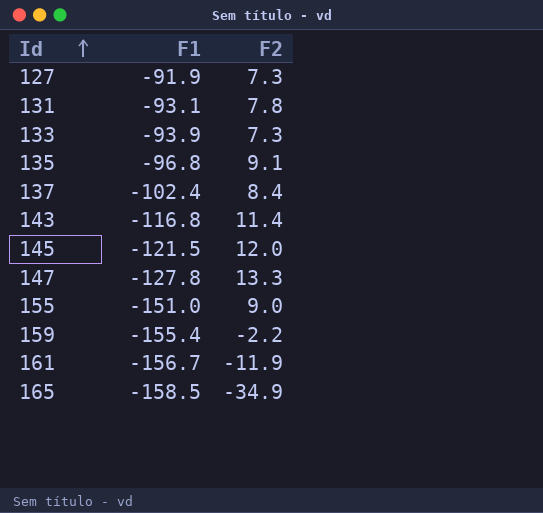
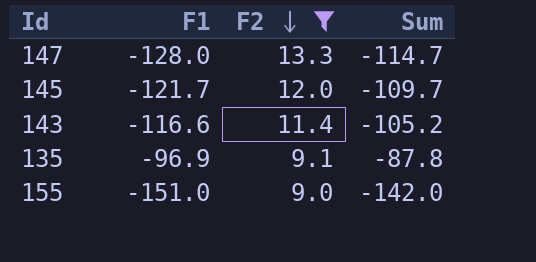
filter: none -> F2 >= 9.0
row order: Id ascending -> F2 descending
column Sum | formula: none -> [F1] + [F2]
147 | F1: -127.8 -> -128.0
145 | F1: -121.5 -> -121.7
143 | F1: -116.8 -> -116.6
135 | F1: -96.8 -> -96.9

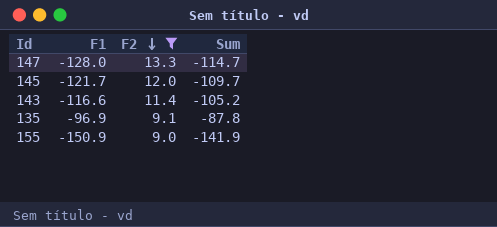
155 | F1: -151.0 -> -150.9
155 | Sum: -142.0 -> -141.9

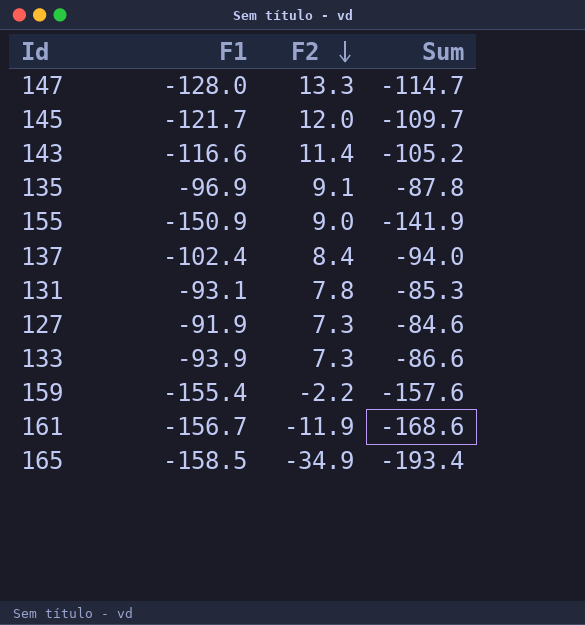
filter: F2 >= 9.0 -> none

